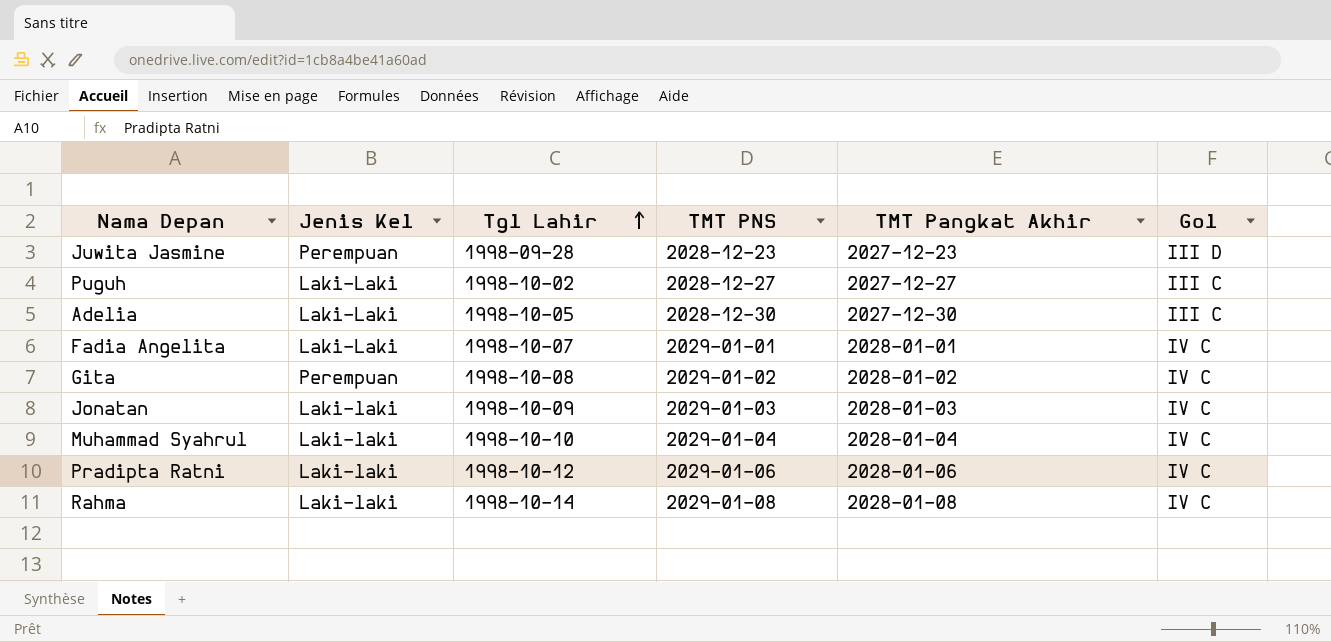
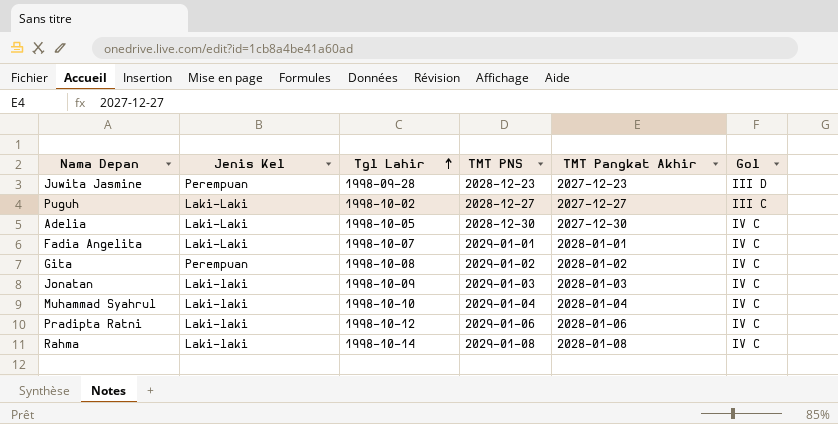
Adelia | Gol: III C -> IV C

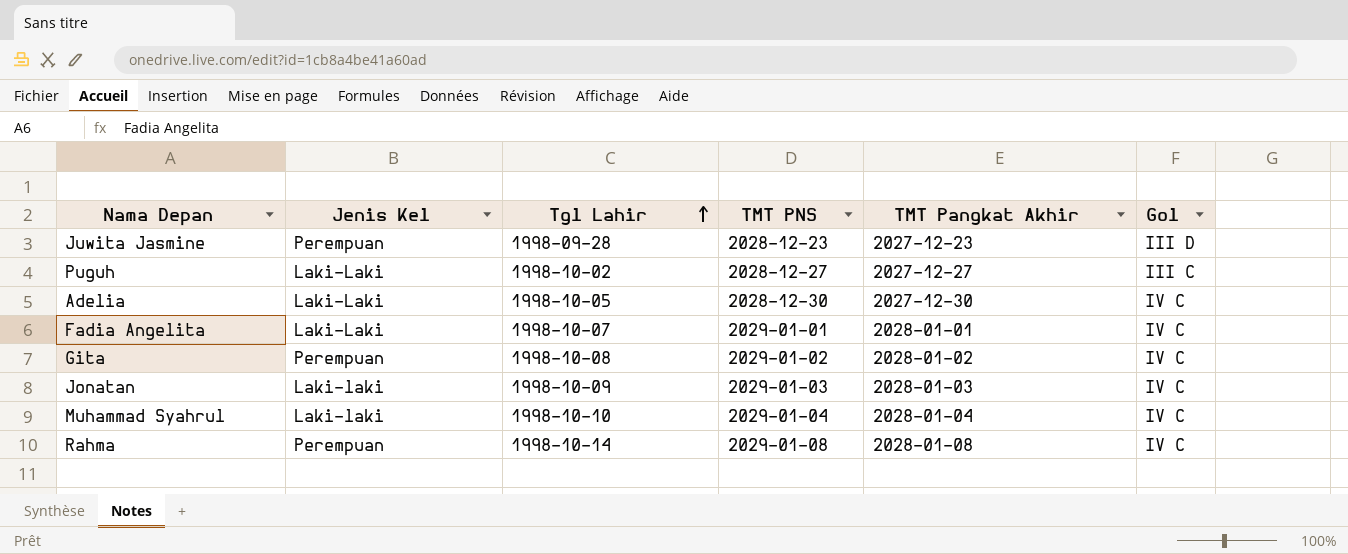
row Pradipta Ratni: Laki-laki | 1998-10-12 | 2029-01-06 | 2028-01-06 | IV C -> none
Rahma | Jenis Kel: Laki-laki -> Perempuan

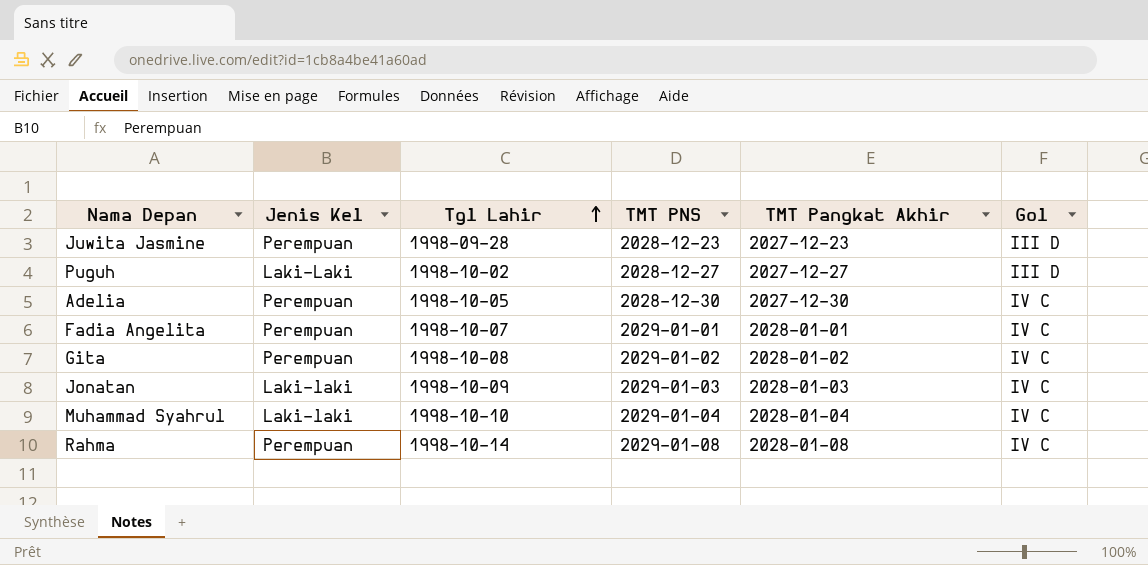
Puguh | Gol: III C -> III D
Adelia | Jenis Kel: Laki-Laki -> Perempuan
Fadia Angelita | Jenis Kel: Laki-Laki -> Perempuan

